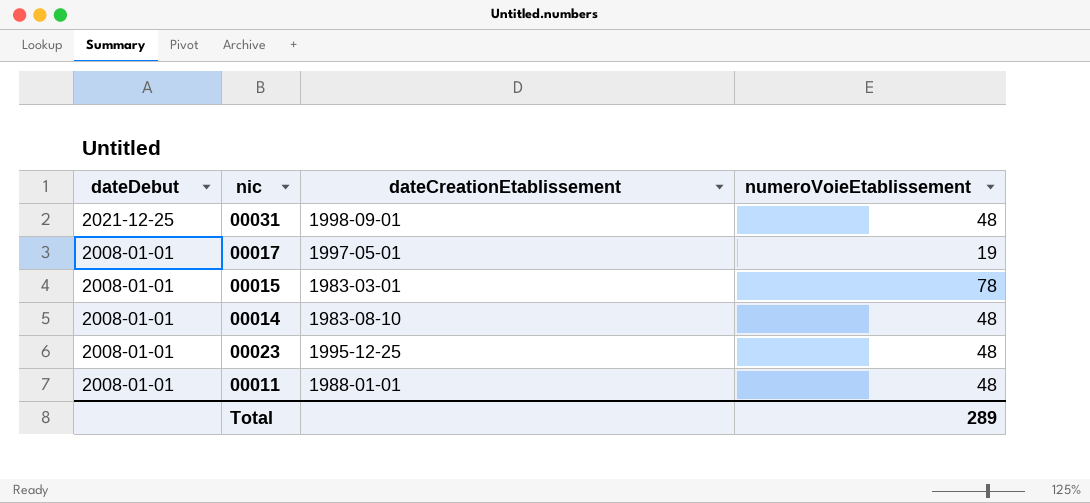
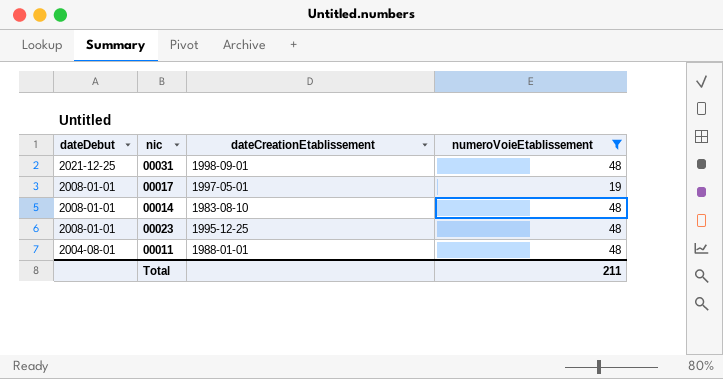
filter: none -> numeroVoieEtablissement != 78
00011 | dateDebut: 2008-01-01 -> 2004-08-01
Total | numeroVoieEtablissement: 289 -> 211

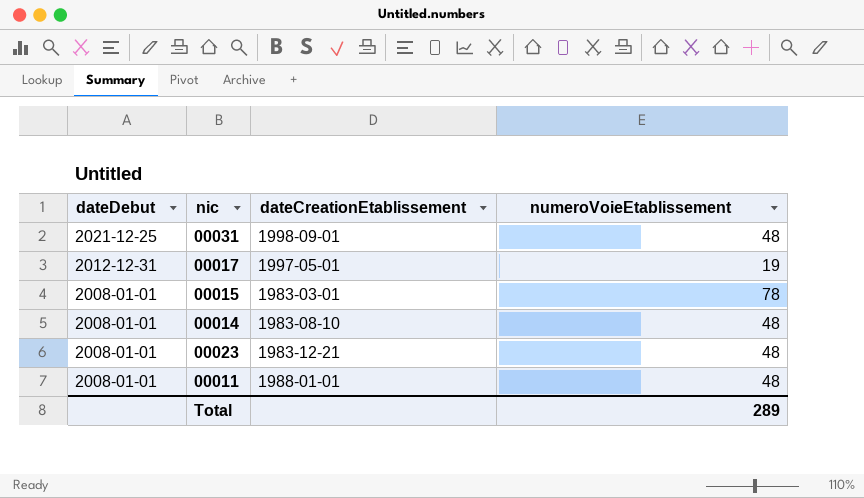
filter: numeroVoieEtablissement != 78 -> none
00017 | dateDebut: 2008-01-01 -> 2012-12-31
00023 | dateCreationEtablissement: 1995-12-25 -> 1983-12-21
00011 | dateDebut: 2004-08-01 -> 2008-01-01
Total | numeroVoieEtablissement: 211 -> 289

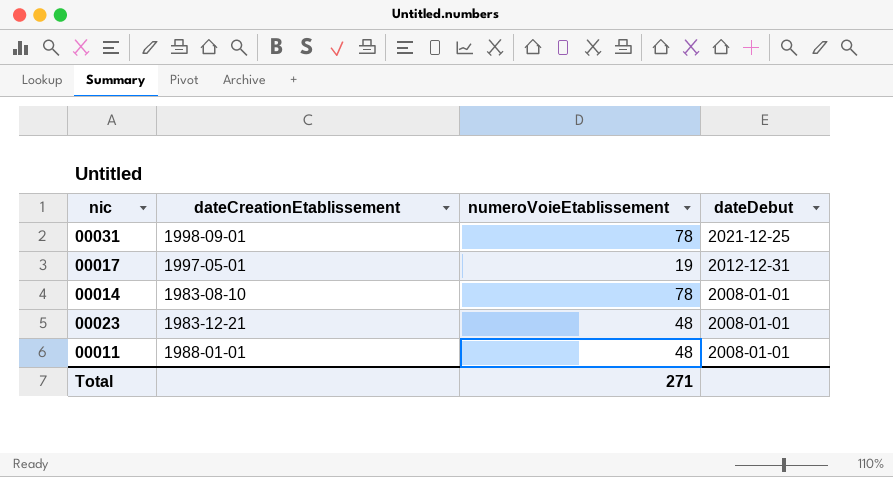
column dateDebut | position: 1 -> 4
row 00015: 2008-01-01 | 1983-03-01 | 78 -> none
00031 | numeroVoieEtablissement: 48 -> 78
00014 | numeroVoieEtablissement: 48 -> 78
Total | numeroVoieEtablissement: 289 -> 271

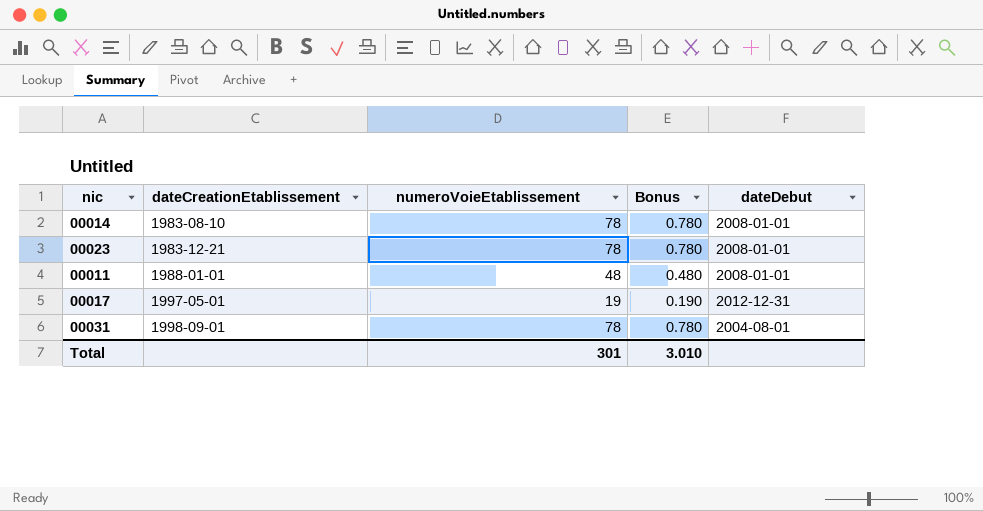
row order: dateDebut descending -> dateCreationEtablissement ascending
column Bonus | formula: none -> [numeroVoieEtablissement] * 0.01
00023 | numeroVoieEtablissement: 48 -> 78
00031 | dateDebut: 2021-12-25 -> 2004-08-01
Total | numeroVoieEtablissement: 271 -> 301

